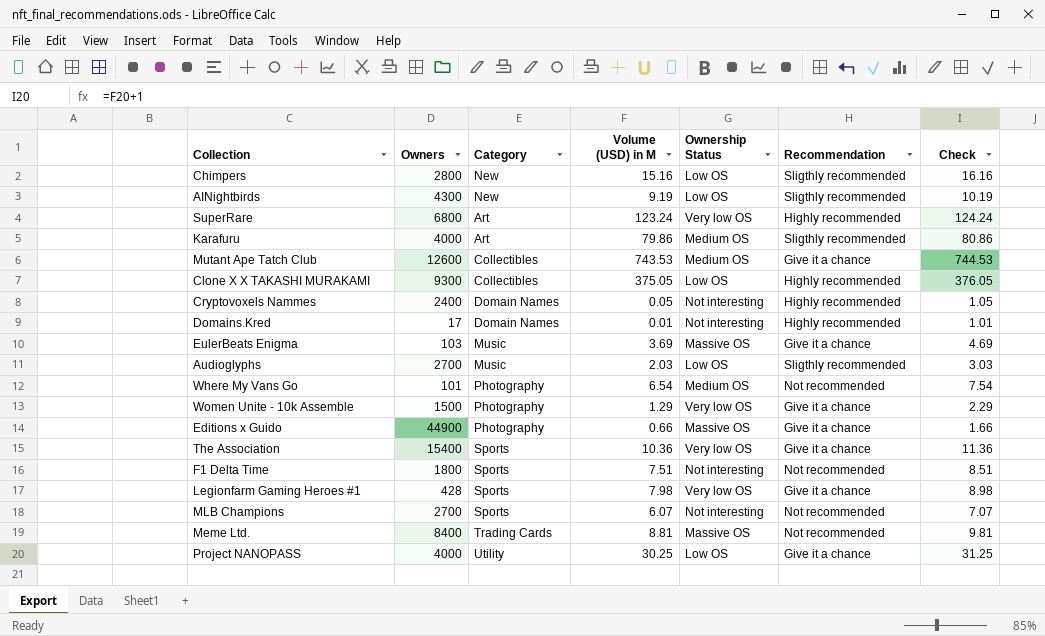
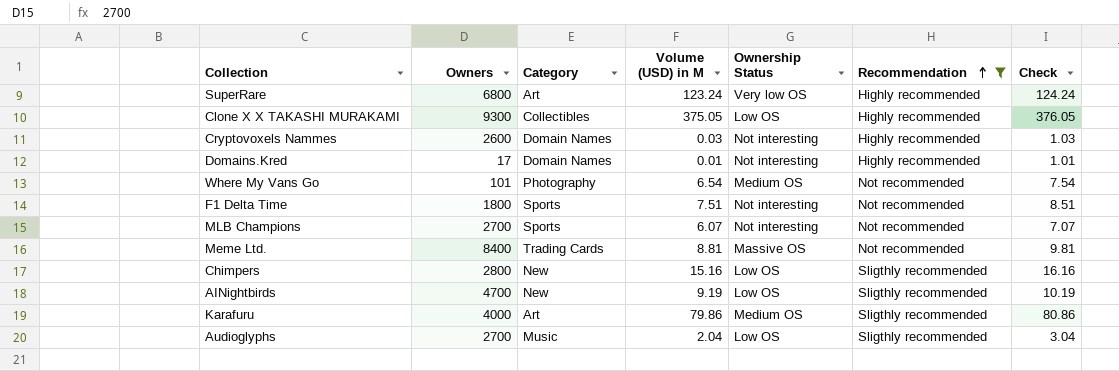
filter: none -> Recommendation != Give it a chance
row order: none -> Recommendation ascending
Cryptovoxels Nammes | Owners: 2400 -> 2600
Cryptovoxels Nammes | Volume (USD) in M: 0.05 -> 0.03
Cryptovoxels Nammes | Check: 1.05 -> 1.03
AINightbirds | Owners: 4300 -> 4700
Audioglyphs | Volume (USD) in M: 2.03 -> 2.04
Audioglyphs | Check: 3.03 -> 3.04

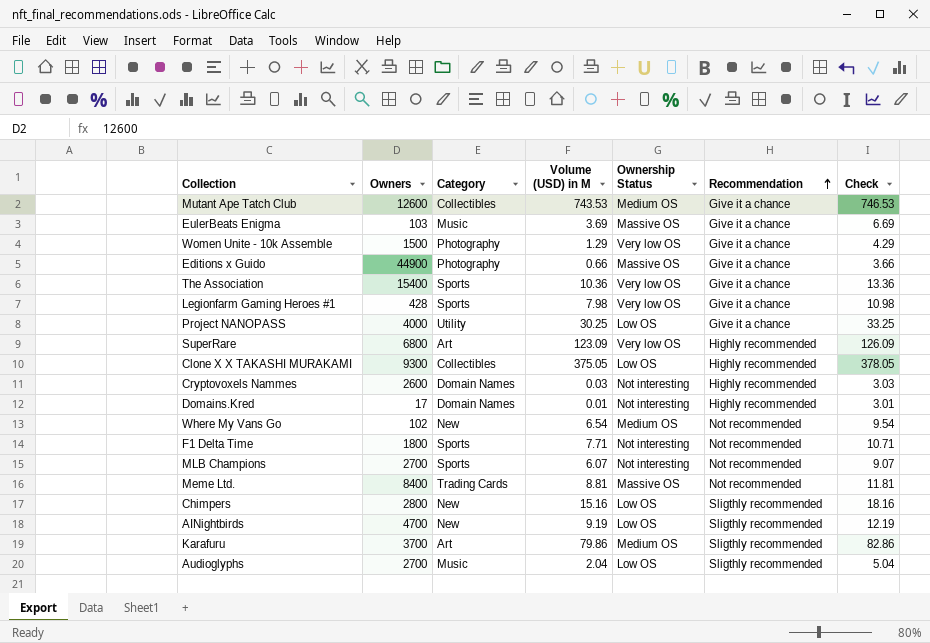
filter: Recommendation != Give it a chance -> none
column Check | formula: [Volume (USD) in M] + 1 -> [Volume (USD) in M] + 3
SuperRare | Volume (USD) in M: 123.24 -> 123.09
Where My Vans Go | Owners: 101 -> 102
Where My Vans Go | Category: Photography -> New
F1 Delta Time | Volume (USD) in M: 7.51 -> 7.71
Karafuru | Owners: 4000 -> 3700

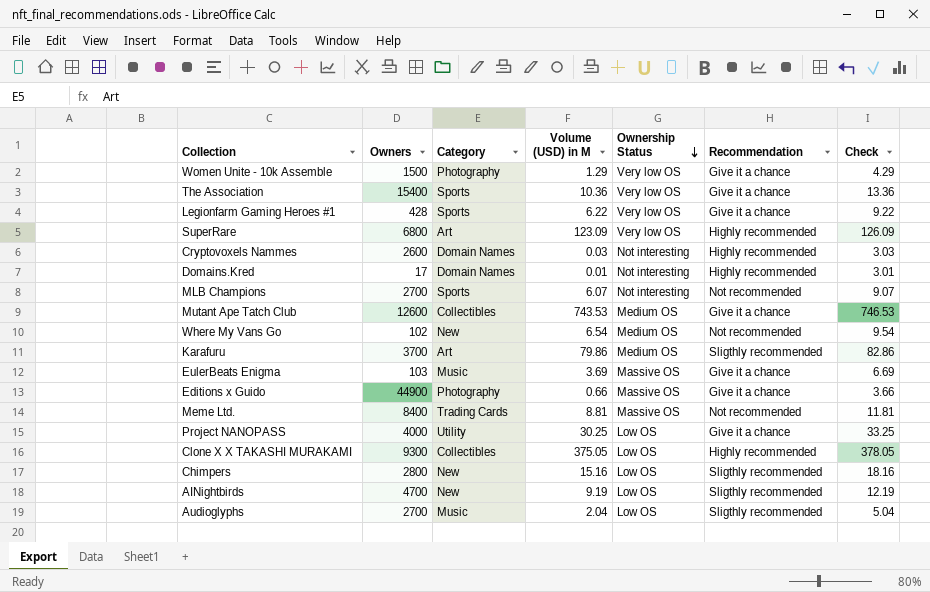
row order: Recommendation ascending -> Ownership Status descending
row F1 Delta Time: 1800 | Sports | 7.71 | Not interesting | Not recommended | 10.71 -> none
Legionfarm Gaming Heroes #1 | Volume (USD) in M: 7.98 -> 6.22
Legionfarm Gaming Heroes #1 | Check: 10.98 -> 9.22

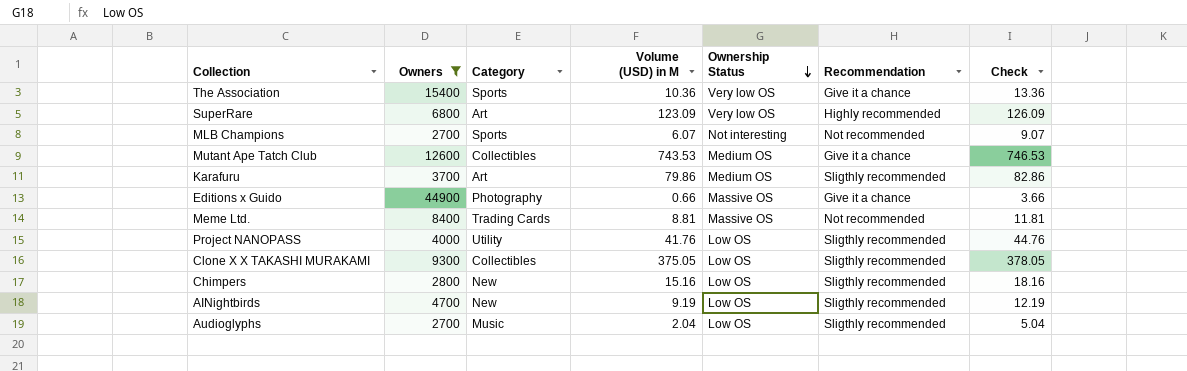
filter: none -> Owners >= 2700
Project NANOPASS | Volume (USD) in M: 30.25 -> 41.76
Project NANOPASS | Recommendation: Give it a chance -> Sligthly recommended
Project NANOPASS | Check: 33.25 -> 44.76
Clone X X TAKASHI MURAKAMI | Recommendation: Highly recommended -> Sligthly recommended

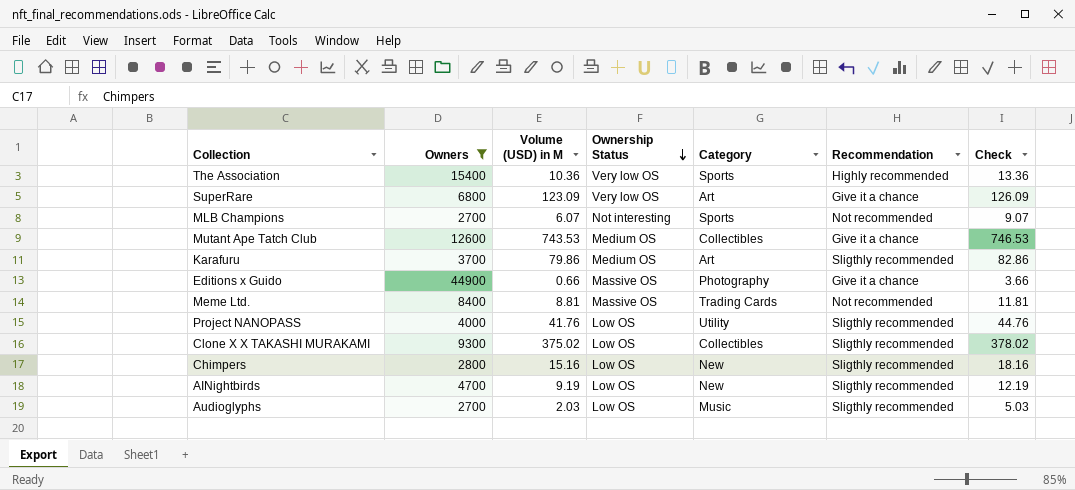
column Category | position: 3 -> 5
The Association | Recommendation: Give it a chance -> Highly recommended
SuperRare | Recommendation: Highly recommended -> Give it a chance
Clone X X TAKASHI MURAKAMI | Volume (USD) in M: 375.05 -> 375.02
Clone X X TAKASHI MURAKAMI | Check: 378.05 -> 378.02
Audioglyphs | Volume (USD) in M: 2.04 -> 2.03
Audioglyphs | Check: 5.04 -> 5.03

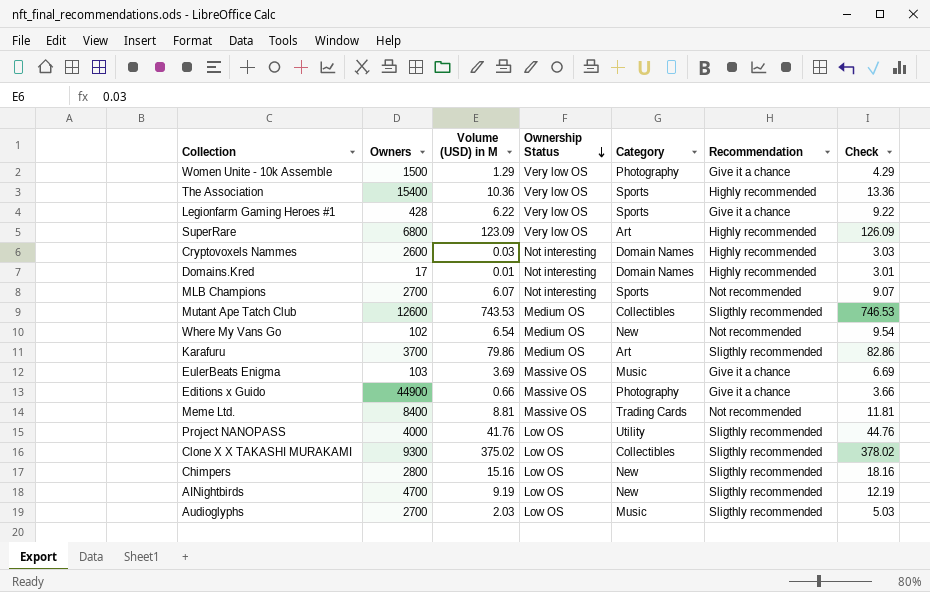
filter: Owners >= 2700 -> none
SuperRare | Recommendation: Give it a chance -> Highly recommended
Mutant Ape Tatch Club | Recommendation: Give it a chance -> Sligthly recommended

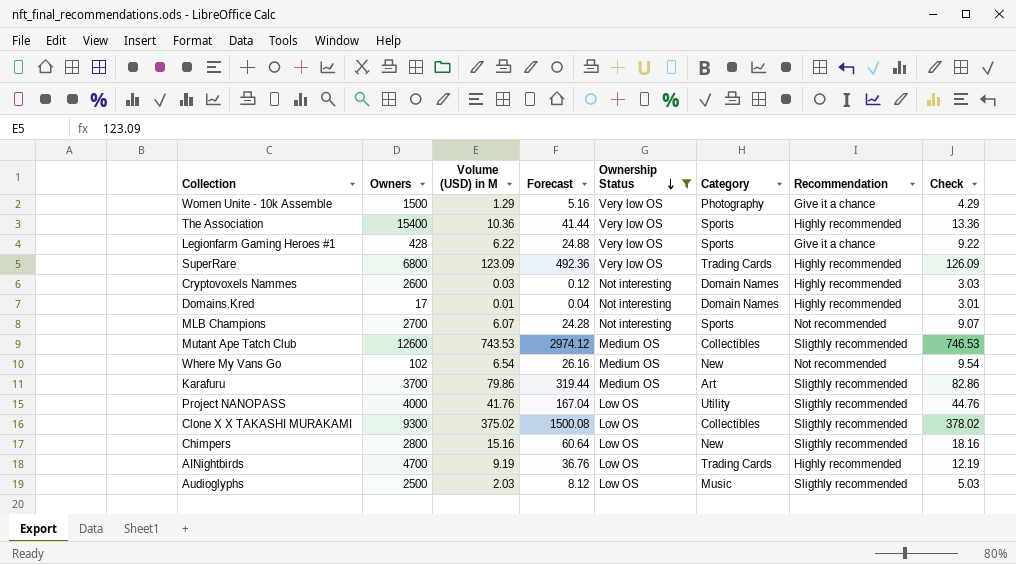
filter: none -> Ownership Status != Massive OS
column Forecast | formula: none -> [Volume (USD) in M] * 4
SuperRare | Category: Art -> Trading Cards
AINightbirds | Category: New -> Trading Cards
AINightbirds | Recommendation: Sligthly recommended -> Highly recommended
Audioglyphs | Owners: 2700 -> 2500

